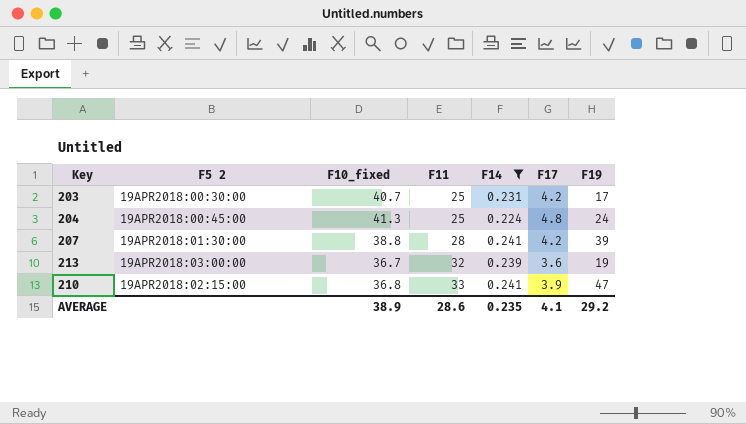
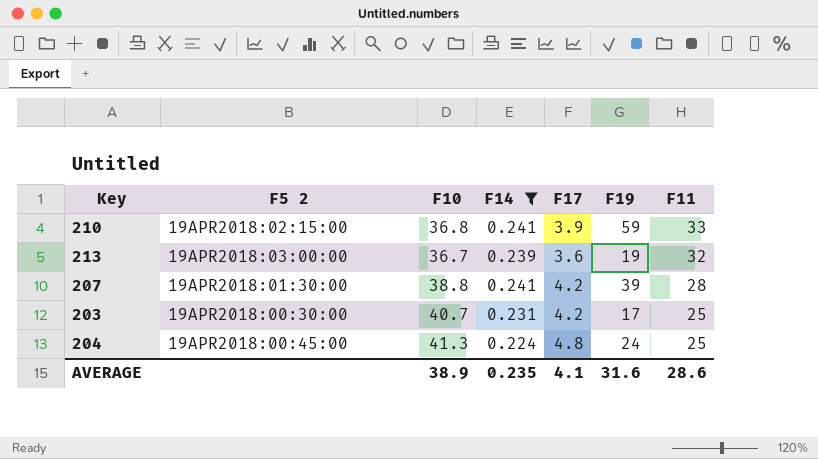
row order: F11 ascending -> F11 descending
column name: F10_fixed -> F10
column F11 | position: 4 -> 7
210 | F19: 47 -> 59
AVERAGE | F19: 29.2 -> 31.6

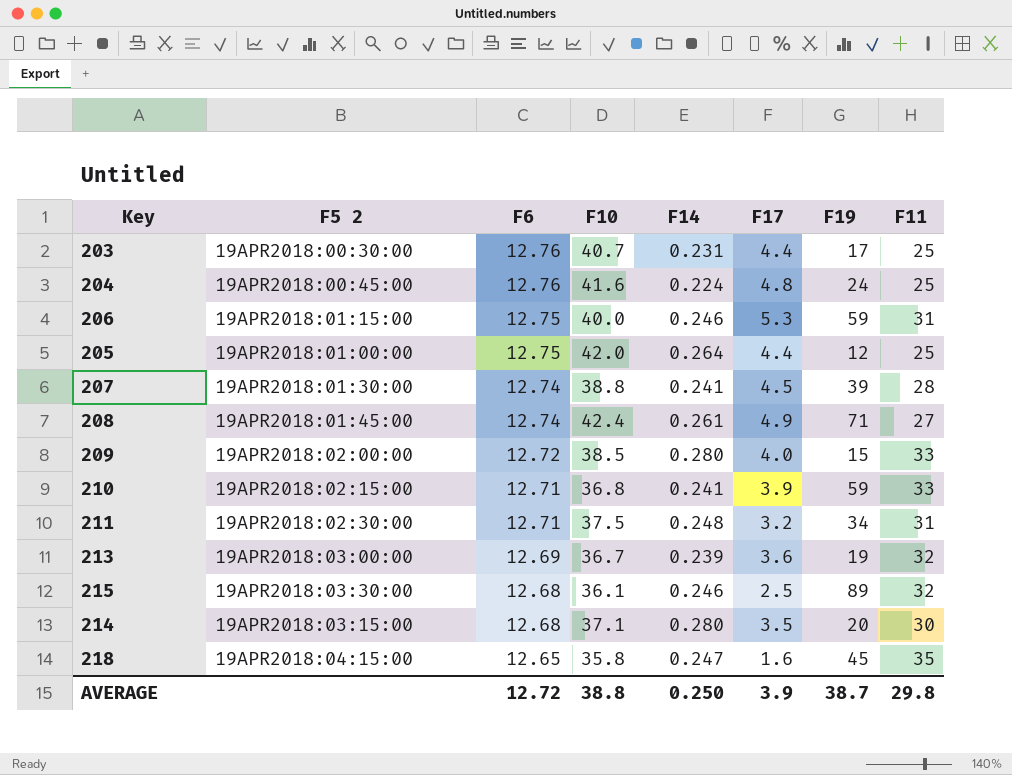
filter: F14 <= 0.241 -> none
row order: F11 descending -> F6 descending
column F6 | position: none -> 3
203 | F17: 4.2 -> 4.4
204 | F10: 41.3 -> 41.6
207 | F17: 4.2 -> 4.5
AVERAGE | F10: 38.9 -> 38.8
AVERAGE | F14: 0.235 -> 0.250
AVERAGE | F17: 4.1 -> 3.9
AVERAGE | F19: 31.6 -> 38.7
AVERAGE | F11: 28.6 -> 29.8

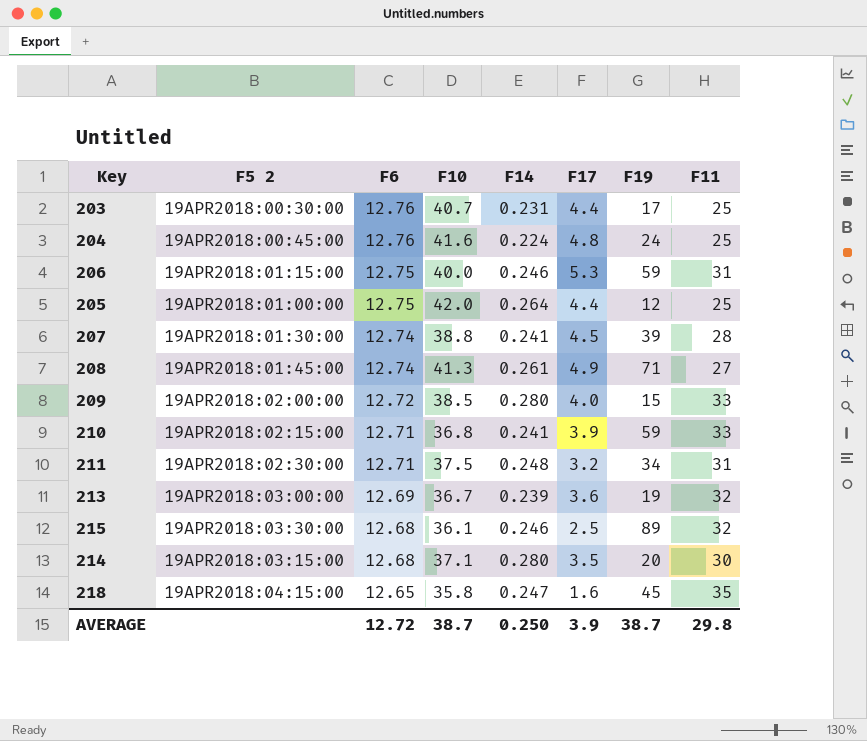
208 | F10: 42.4 -> 41.3
AVERAGE | F10: 38.8 -> 38.7

